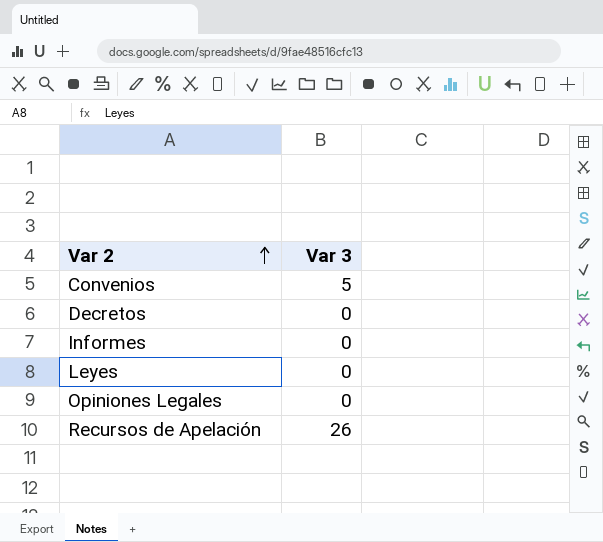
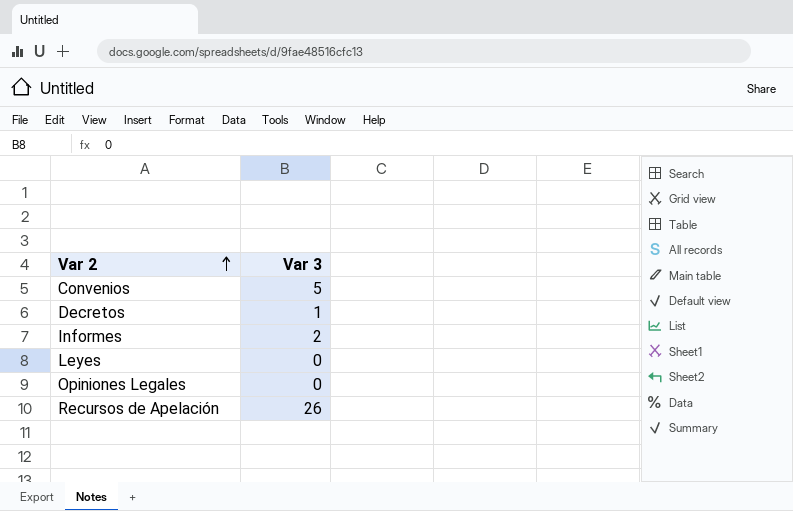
Decretos | Var 3: 0 -> 1
Informes | Var 3: 0 -> 2

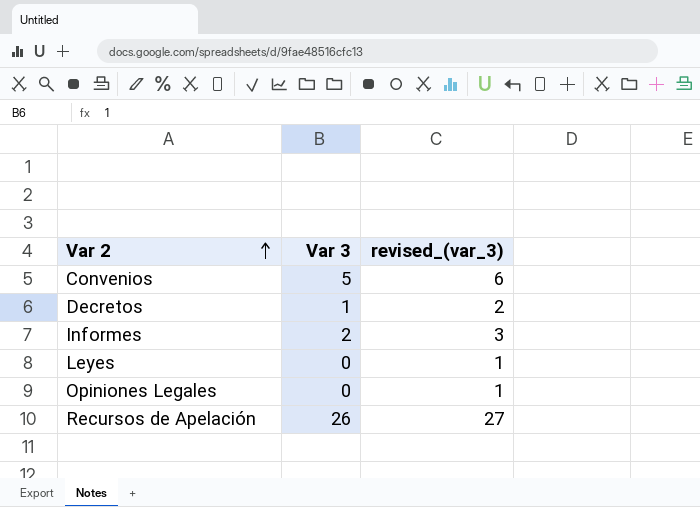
column revised_(var_3) | formula: none -> [Var 3] + 1

